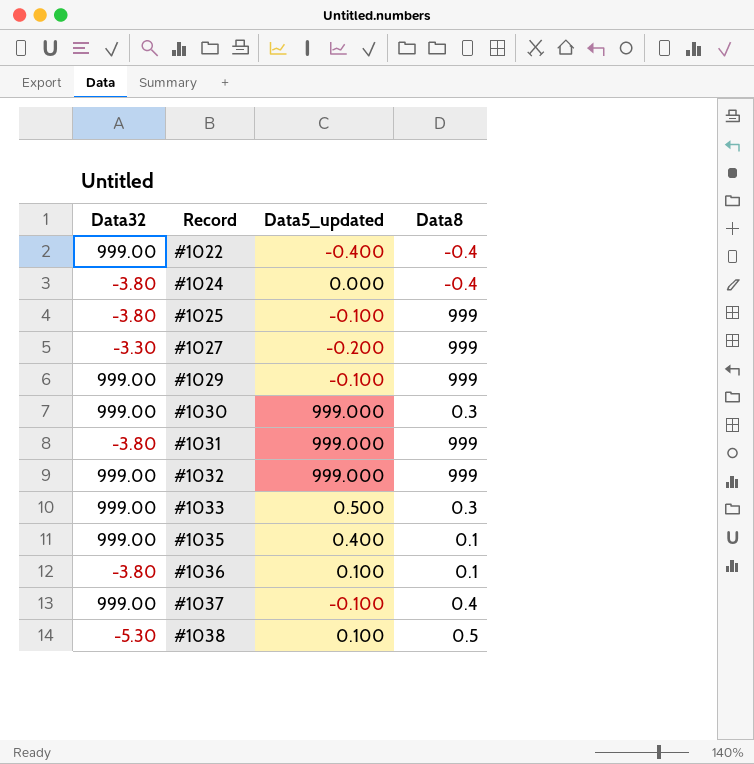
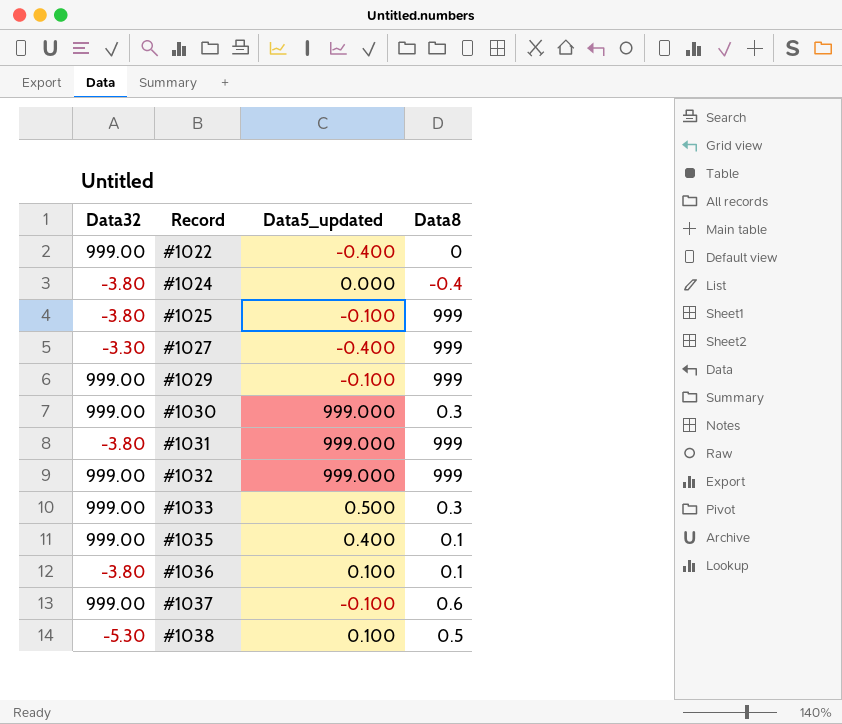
#1022 | Data8: -0.4 -> 0
#1027 | Data5_updated: -0.200 -> -0.400
#1037 | Data8: 0.4 -> 0.6

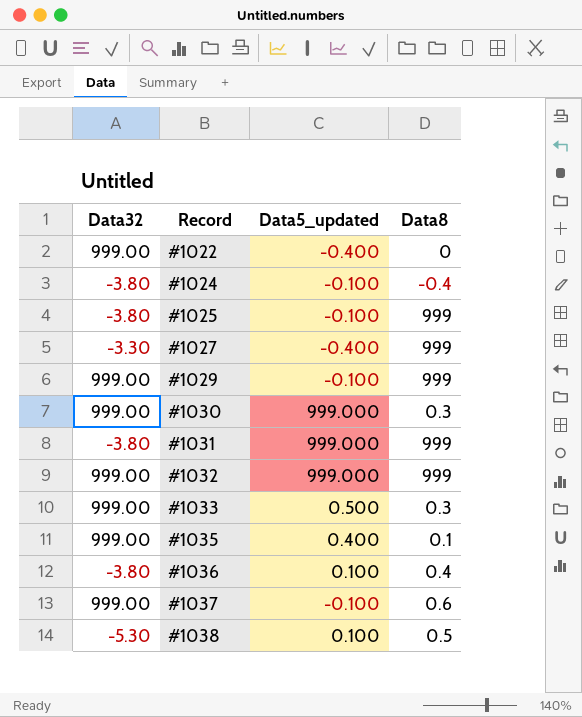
#1024 | Data5_updated: 0.000 -> -0.100
#1036 | Data8: 0.1 -> 0.4

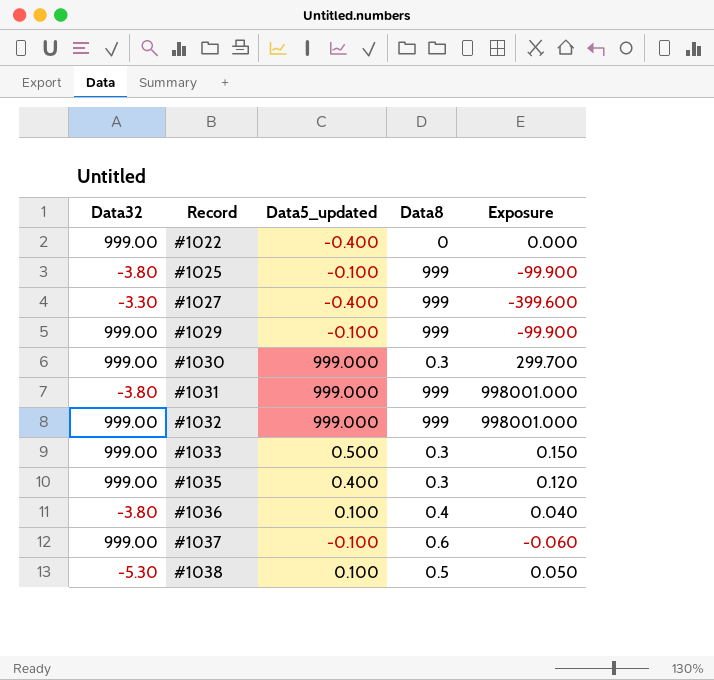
column Exposure | formula: none -> [Data5_updated] * [Data8]
row #1024: -3.80 | -0.100 | -0.4 -> none
#1035 | Data8: 0.1 -> 0.3

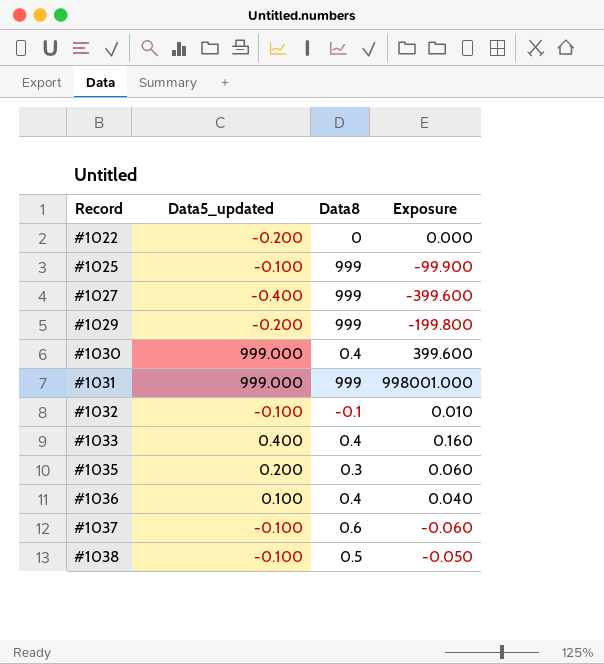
column Data32 | position: 1 -> none
#1022 | Data5_updated: -0.400 -> -0.200
#1029 | Data5_updated: -0.100 -> -0.200
#1029 | Exposure: -99.900 -> -199.800
#1030 | Data8: 0.3 -> 0.4
#1030 | Exposure: 299.700 -> 399.600
#1032 | Data5_updated: 999.000 -> -0.100
#1032 | Data8: 999 -> -0.1
#1032 | Exposure: 998001.000 -> 0.010
#1033 | Data5_updated: 0.500 -> 0.400
#1033 | Data8: 0.3 -> 0.4
#1033 | Exposure: 0.150 -> 0.160
#1035 | Data5_updated: 0.400 -> 0.200
#1035 | Exposure: 0.120 -> 0.060
#1038 | Data5_updated: 0.100 -> -0.100
#1038 | Exposure: 0.050 -> -0.050

